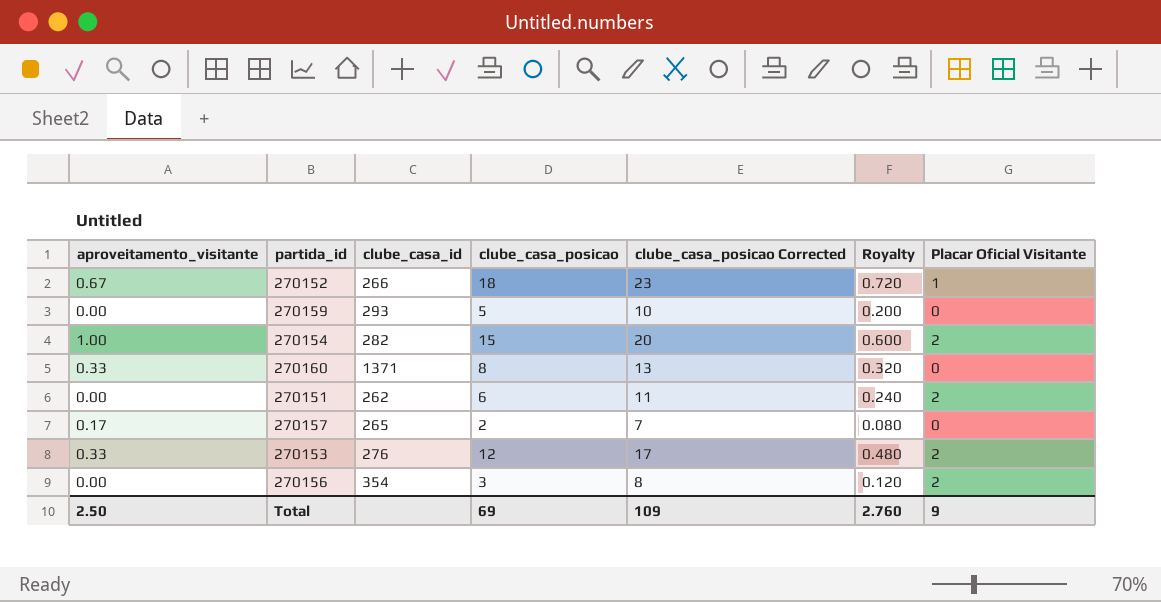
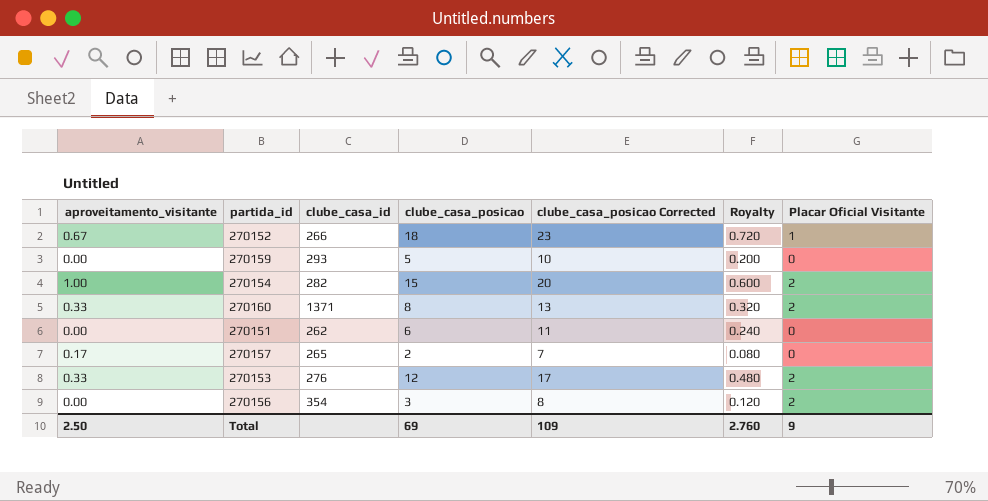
270160 | Placar Oficial Visitante: 0 -> 2
270151 | Placar Oficial Visitante: 2 -> 0

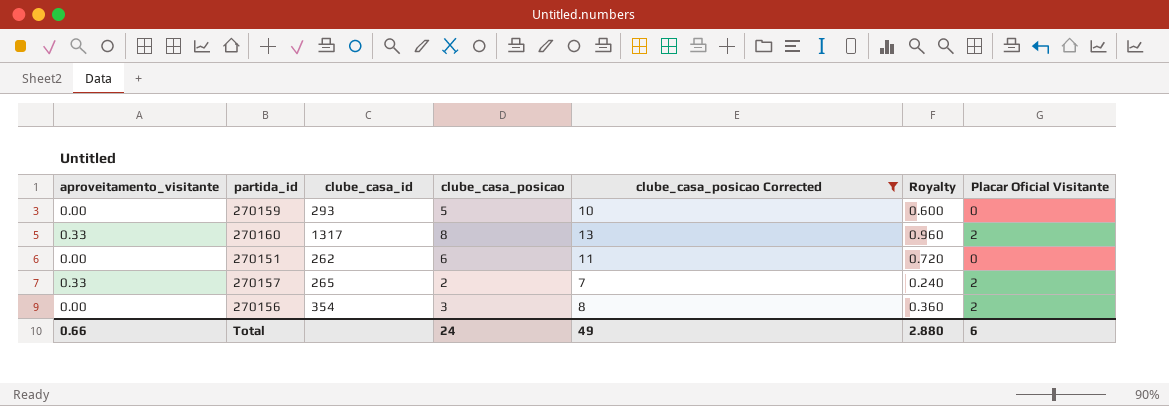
filter: none -> clube_casa_posicao Corrected <= 13
column Royalty | formula: [clube_casa_posicao] * 0.04 -> [clube_casa_posicao] * 0.12
270160 | clube_casa_id: 1371 -> 1317
270157 | aproveitamento_visitante: 0.17 -> 0.33
270157 | Placar Oficial Visitante: 0 -> 2
Total | aproveitamento_visitante: 2.50 -> 0.66
Total | clube_casa_posicao: 69 -> 24
Total | clube_casa_posicao Corrected: 109 -> 49
Total | Royalty: 2.760 -> 2.880
Total | Placar Oficial Visitante: 9 -> 6

